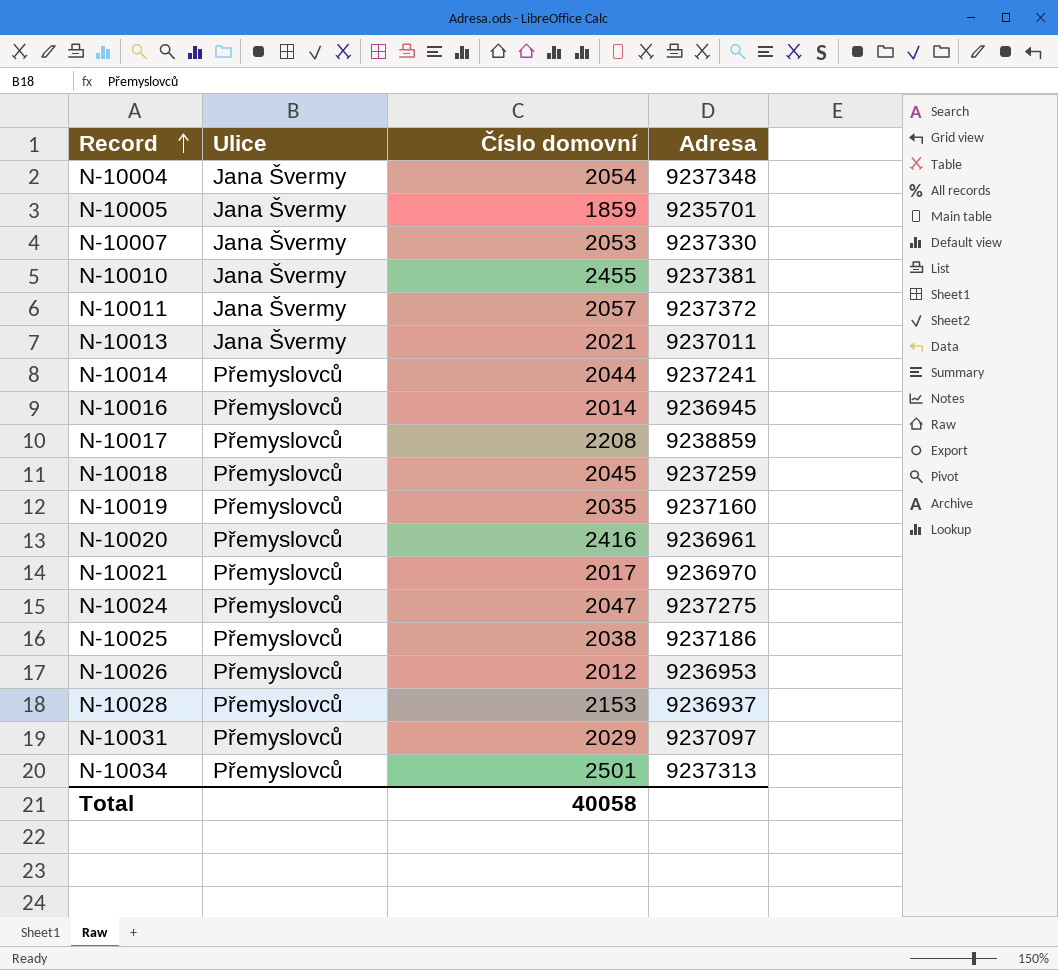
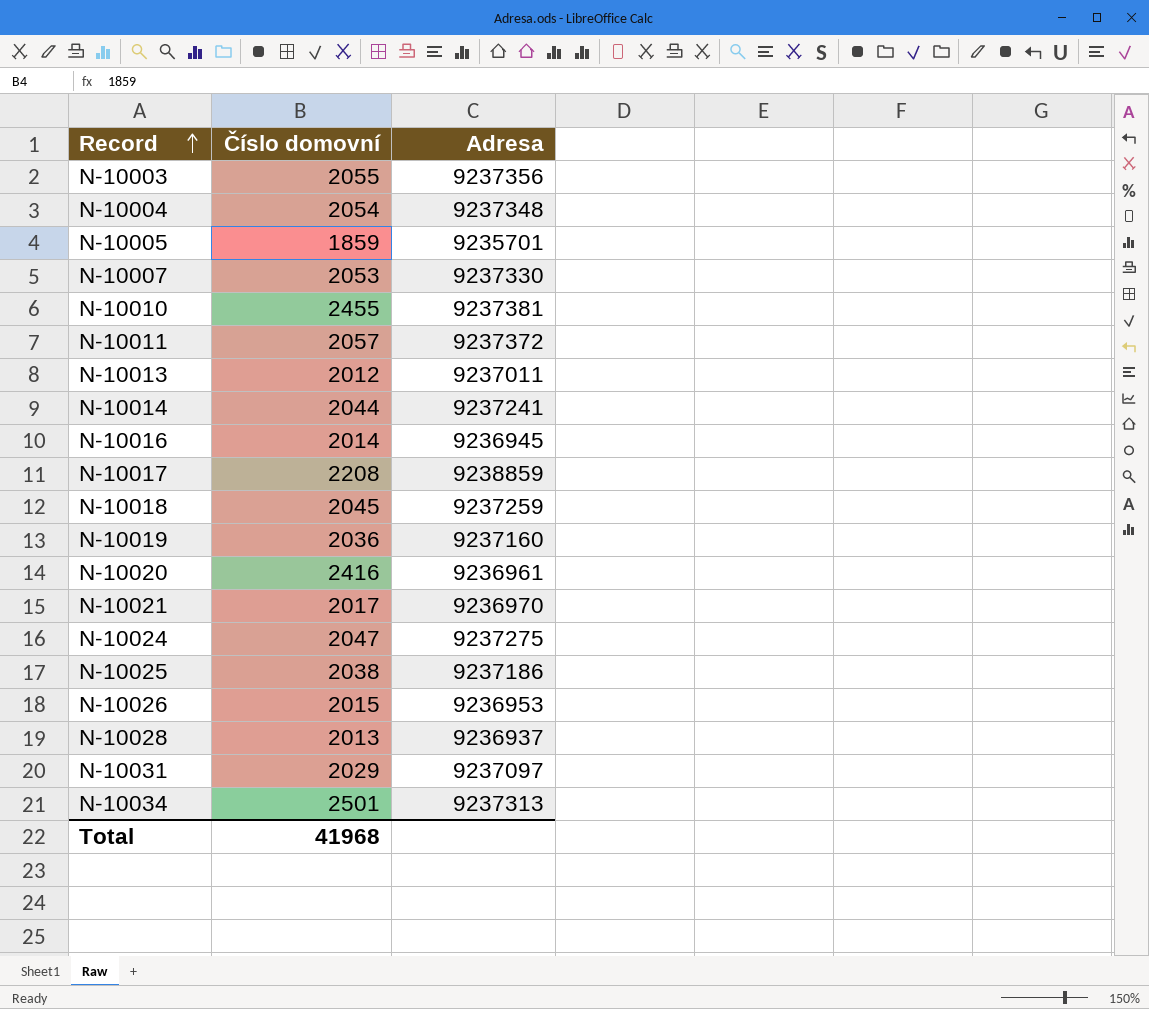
column Ulice | position: 2 -> none
row N-10003: none -> 2055 | 9237356
N-10013 | Číslo domovní: 2021 -> 2012
N-10019 | Číslo domovní: 2035 -> 2036
N-10026 | Číslo domovní: 2012 -> 2015
N-10028 | Číslo domovní: 2153 -> 2013
Total | Číslo domovní: 40058 -> 41968

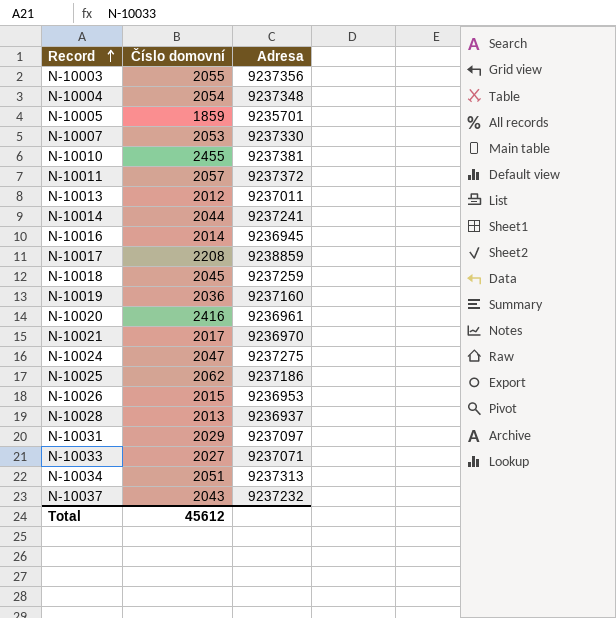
N-10025 | Číslo domovní: 2038 -> 2062
row N-10033: none -> 2027 | 9237071
N-10034 | Číslo domovní: 2501 -> 2051
row N-10037: none -> 2043 | 9237232
Total | Číslo domovní: 41968 -> 45612

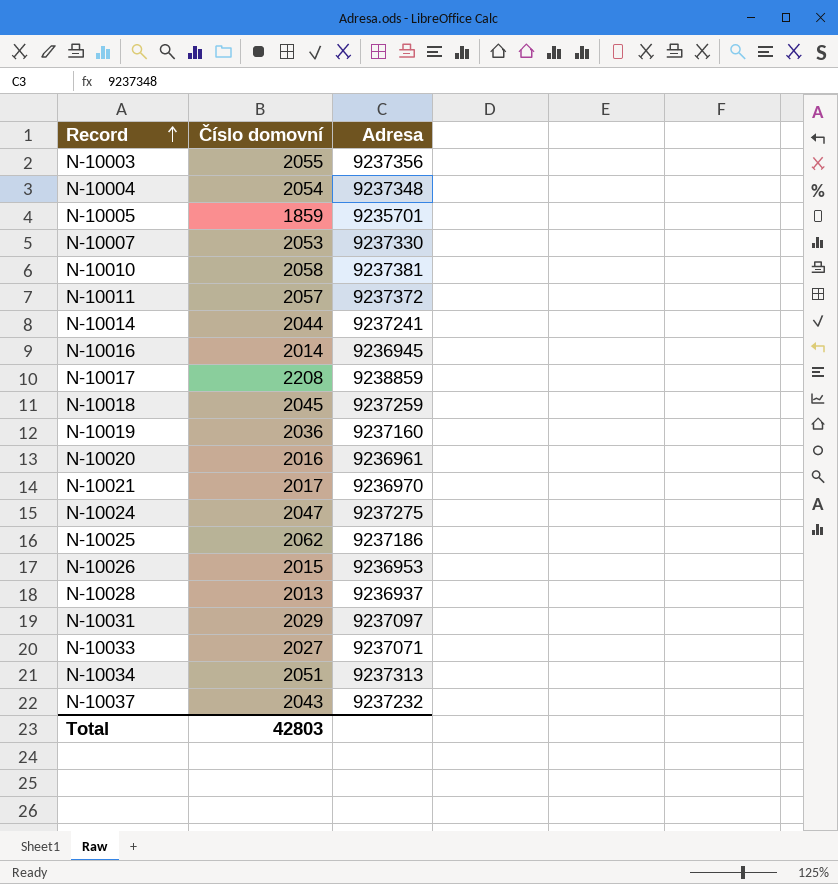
row N-10013: 2012 | 9237011 -> none
N-10010 | Číslo domovní: 2455 -> 2058
N-10020 | Číslo domovní: 2416 -> 2016
Total | Číslo domovní: 45612 -> 42803

